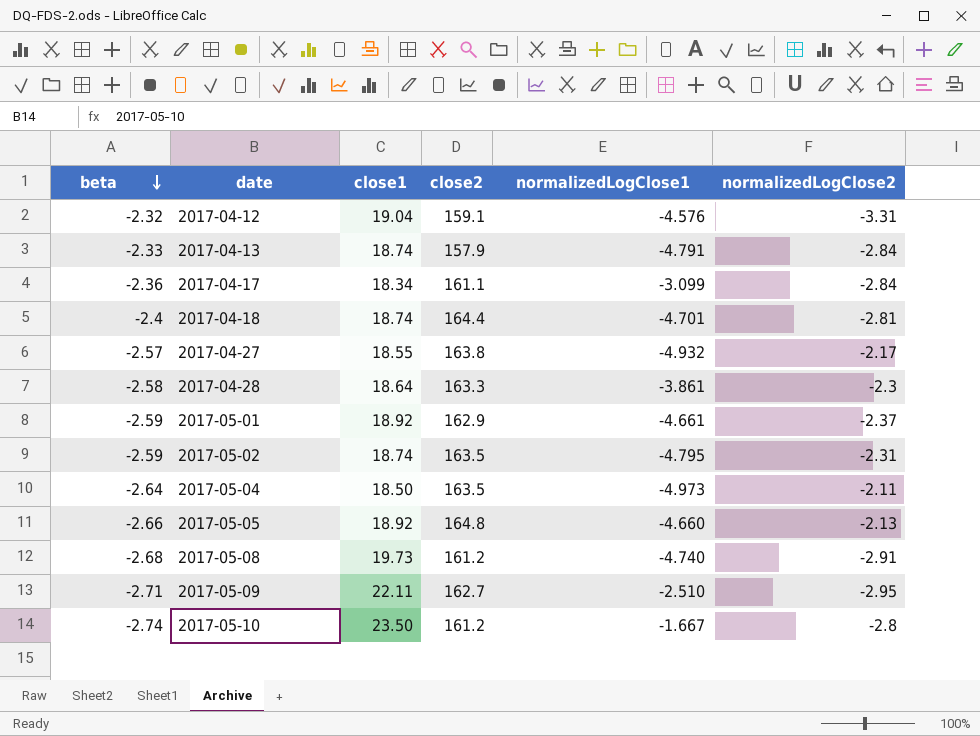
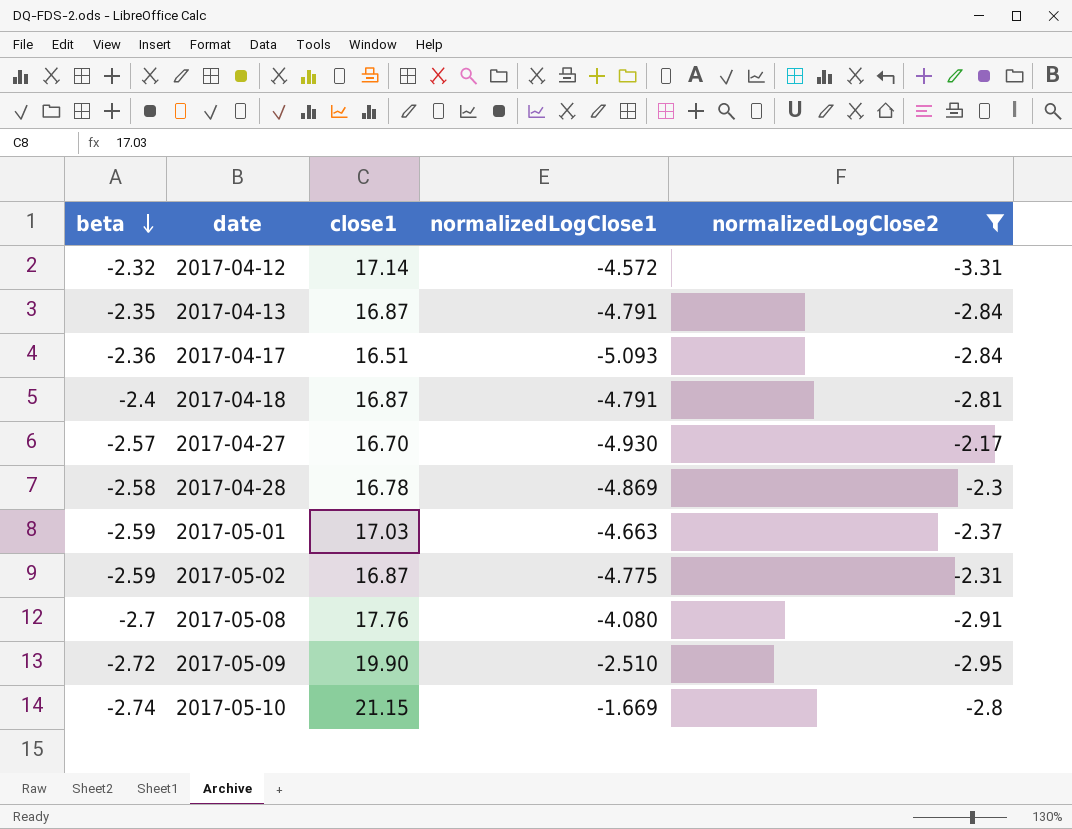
filter: none -> normalizedLogClose2 <= -2.17
column close2 | position: 4 -> none
2017-04-12 | close1: 19.04 -> 17.14
2017-04-12 | normalizedLogClose1: -4.576 -> -4.572
2017-04-13 | beta: -2.33 -> -2.35
2017-04-13 | close1: 18.74 -> 16.87
2017-04-17 | close1: 18.34 -> 16.51
2017-04-17 | normalizedLogClose1: -3.099 -> -5.093
2017-04-18 | close1: 18.74 -> 16.87
2017-04-18 | normalizedLogClose1: -4.701 -> -4.791
2017-04-27 | close1: 18.55 -> 16.70
2017-04-27 | normalizedLogClose1: -4.932 -> -4.930
2017-04-28 | close1: 18.64 -> 16.78
2017-04-28 | normalizedLogClose1: -3.861 -> -4.869
2017-05-01 | close1: 18.92 -> 17.03
2017-05-01 | normalizedLogClose1: -4.661 -> -4.663
2017-05-02 | close1: 18.74 -> 16.87
2017-05-02 | normalizedLogClose1: -4.795 -> -4.775
2017-05-08 | beta: -2.68 -> -2.7
2017-05-08 | close1: 19.73 -> 17.76
2017-05-08 | normalizedLogClose1: -4.740 -> -4.080
2017-05-09 | beta: -2.71 -> -2.72
2017-05-09 | close1: 22.11 -> 19.90
2017-05-10 | close1: 23.50 -> 21.15
2017-05-10 | normalizedLogClose1: -1.667 -> -1.669

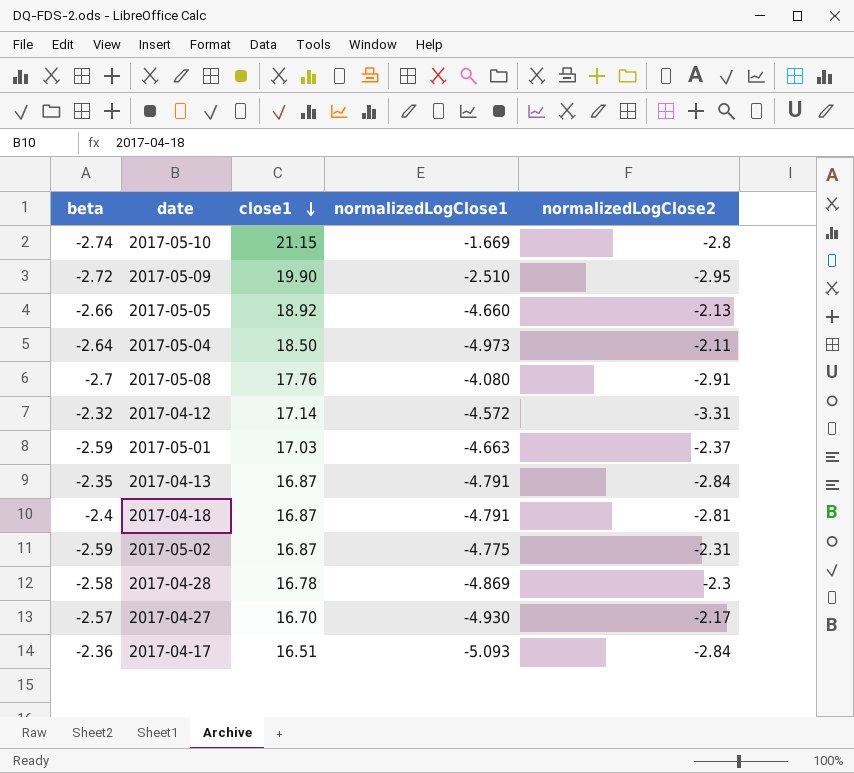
filter: normalizedLogClose2 <= -2.17 -> none
row order: beta descending -> close1 descending

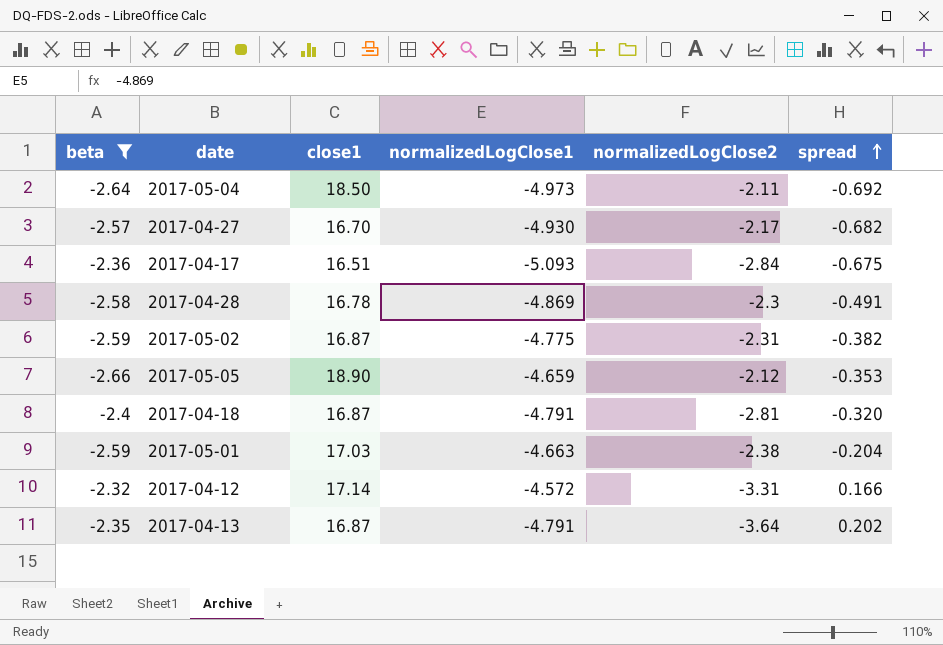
filter: none -> beta >= -2.66
row order: close1 descending -> spread ascending
column spread | position: none -> 6
2017-05-05 | close1: 18.92 -> 18.90
2017-05-05 | normalizedLogClose1: -4.660 -> -4.659
2017-05-05 | normalizedLogClose2: -2.13 -> -2.12
2017-05-01 | normalizedLogClose2: -2.37 -> -2.38
2017-04-13 | normalizedLogClose2: -2.84 -> -3.64

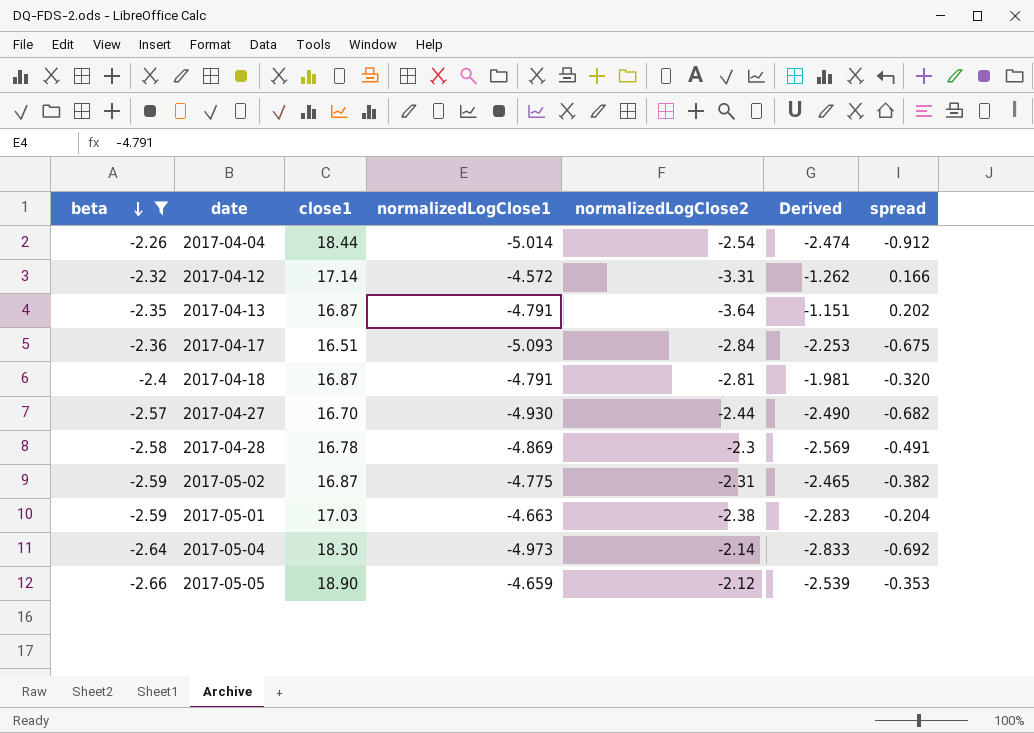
row order: spread ascending -> beta descending
column Derived | formula: none -> [normalizedLogClose1] - [normalizedLogClose2]
row 2017-04-04: none -> -2.26 | 18.44 | -5.014 | -2.54 | -2.474 | -0.912
2017-04-27 | normalizedLogClose2: -2.17 -> -2.44
2017-05-04 | close1: 18.50 -> 18.30
2017-05-04 | normalizedLogClose2: -2.11 -> -2.14

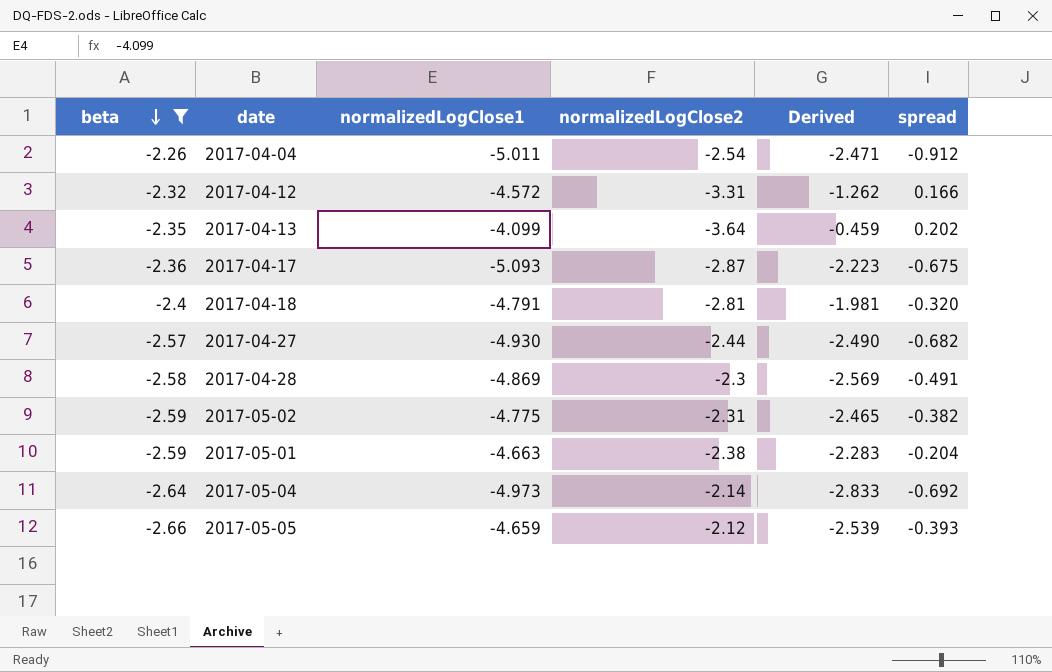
column close1 | position: 3 -> none
2017-04-04 | normalizedLogClose1: -5.014 -> -5.011
2017-04-04 | Derived: -2.474 -> -2.471
2017-04-13 | normalizedLogClose1: -4.791 -> -4.099
2017-04-13 | Derived: -1.151 -> -0.459
2017-04-17 | normalizedLogClose2: -2.84 -> -2.87
2017-04-17 | Derived: -2.253 -> -2.223
2017-05-05 | spread: -0.353 -> -0.393

